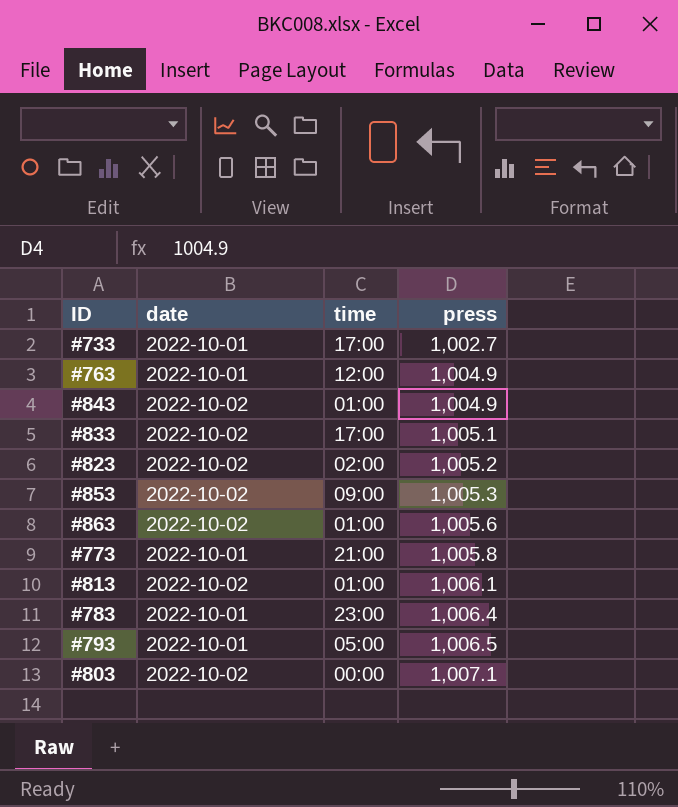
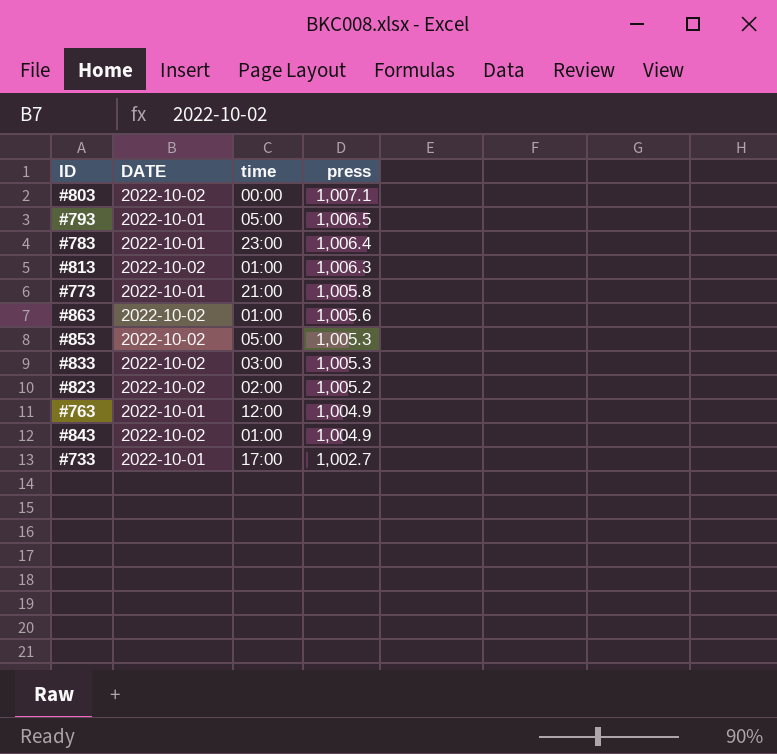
row order: press ascending -> press descending
column name: date -> DATE
#813 | press: 1,006.1 -> 1,006.3
#853 | time: 09:00 -> 05:00
#833 | time: 17:00 -> 03:00
#833 | press: 1,005.1 -> 1,005.3

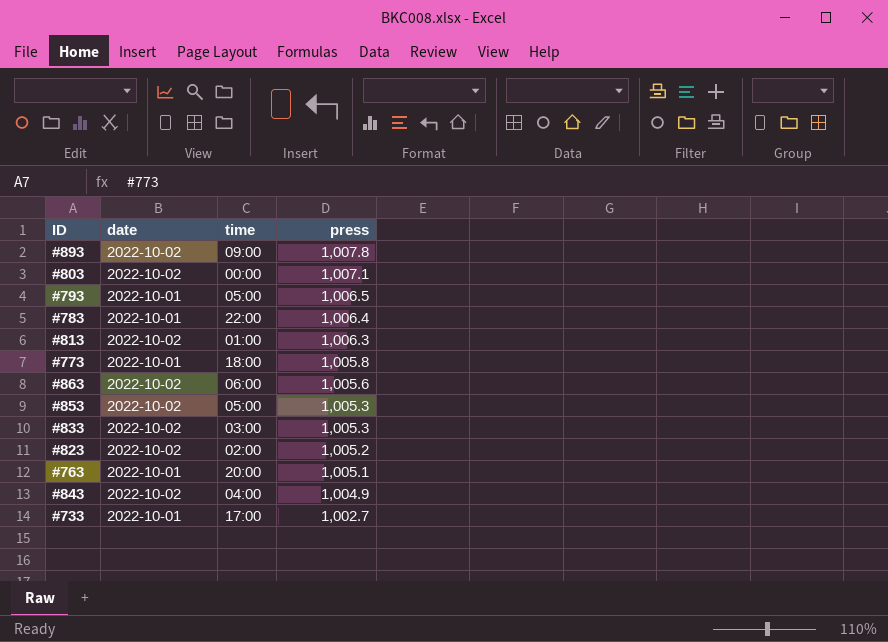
column name: DATE -> date
row #893: none -> 2022-10-02 | 09:00 | 1,007.8
#783 | time: 23:00 -> 22:00
#773 | time: 21:00 -> 18:00
#863 | time: 01:00 -> 06:00
#763 | time: 12:00 -> 20:00
#763 | press: 1,004.9 -> 1,005.1
#843 | time: 01:00 -> 04:00

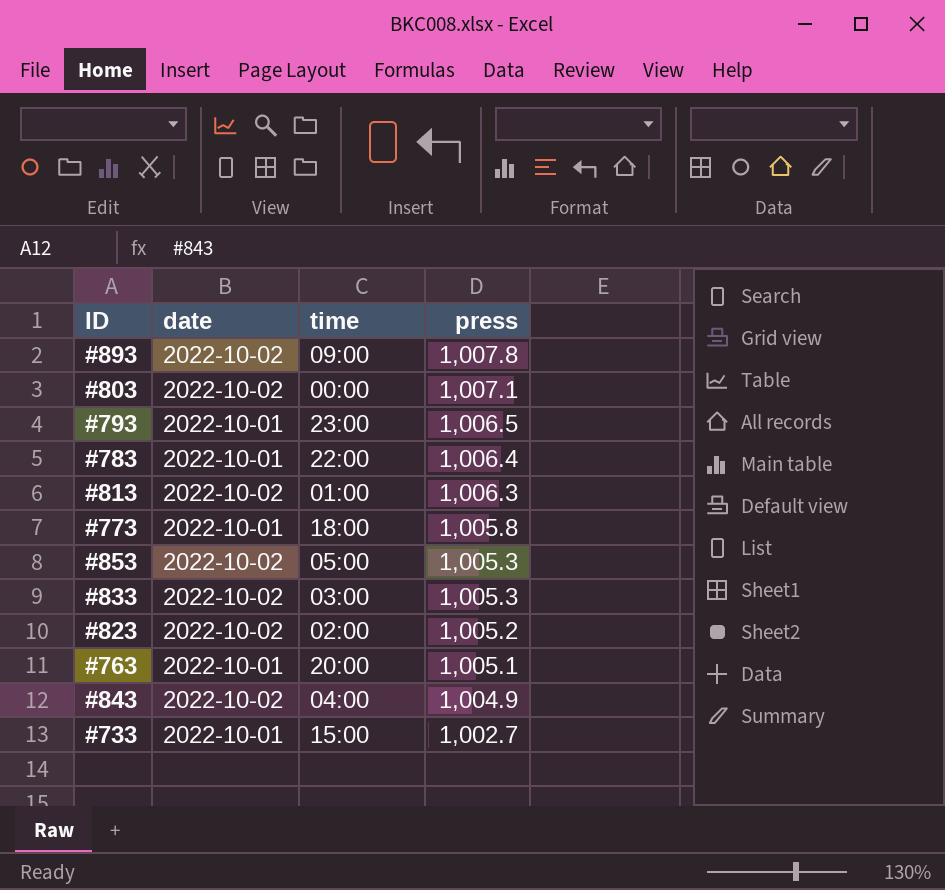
row #863: 2022-10-02 | 06:00 | 1,005.6 -> none
#793 | time: 05:00 -> 23:00
#733 | time: 17:00 -> 15:00

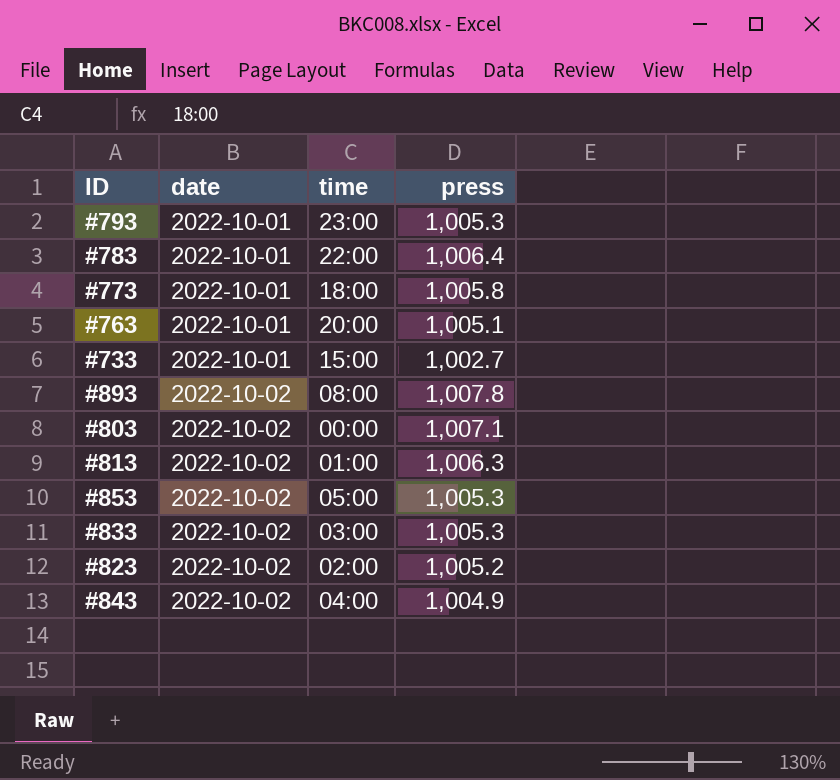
row order: press descending -> date ascending
#793 | press: 1,006.5 -> 1,005.3
#893 | time: 09:00 -> 08:00

